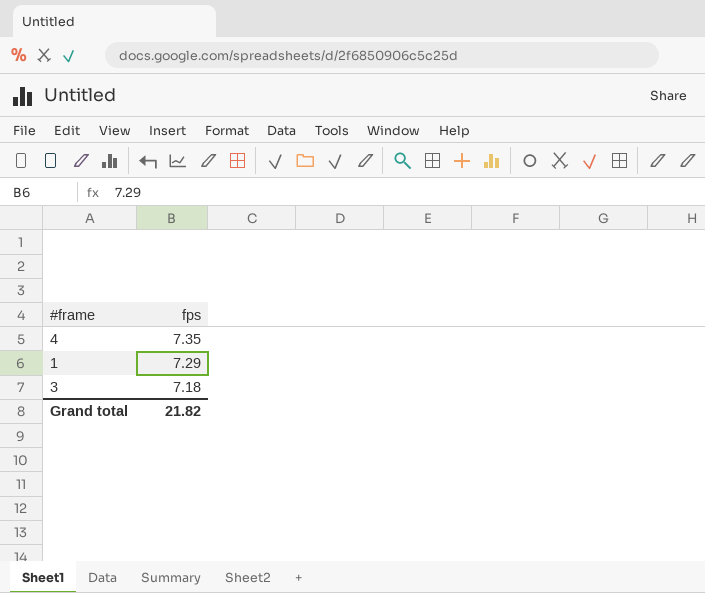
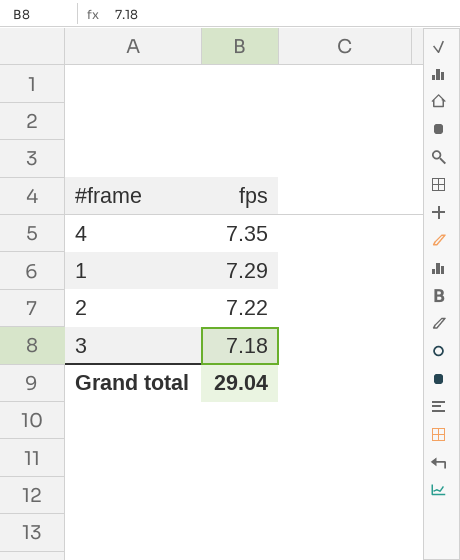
row 2: none -> 7.22
Grand total | fps: 21.82 -> 29.04

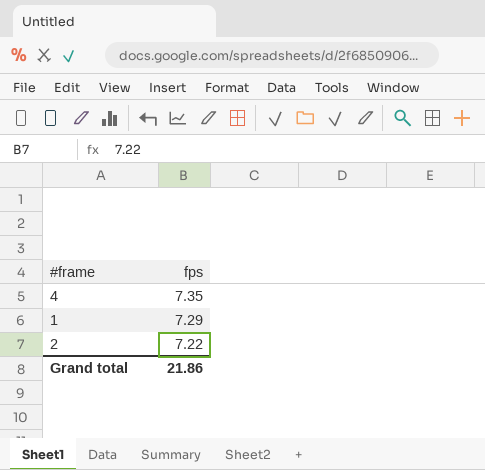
row 3: 7.18 -> none
Grand total | fps: 29.04 -> 21.86

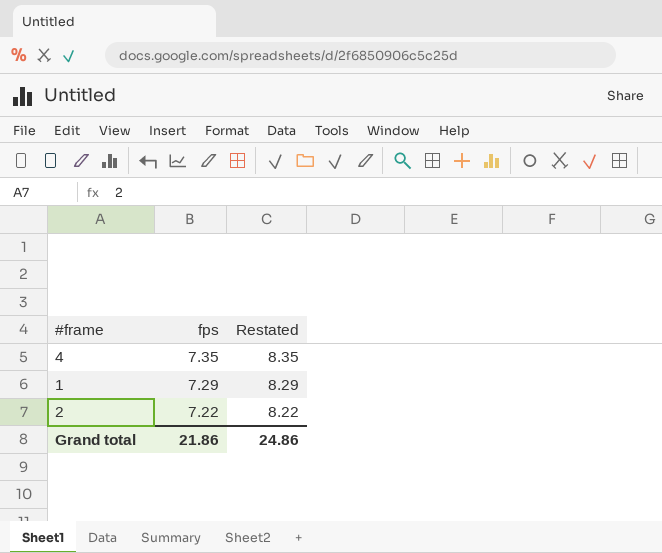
column Restated | formula: none -> [fps] + 1

